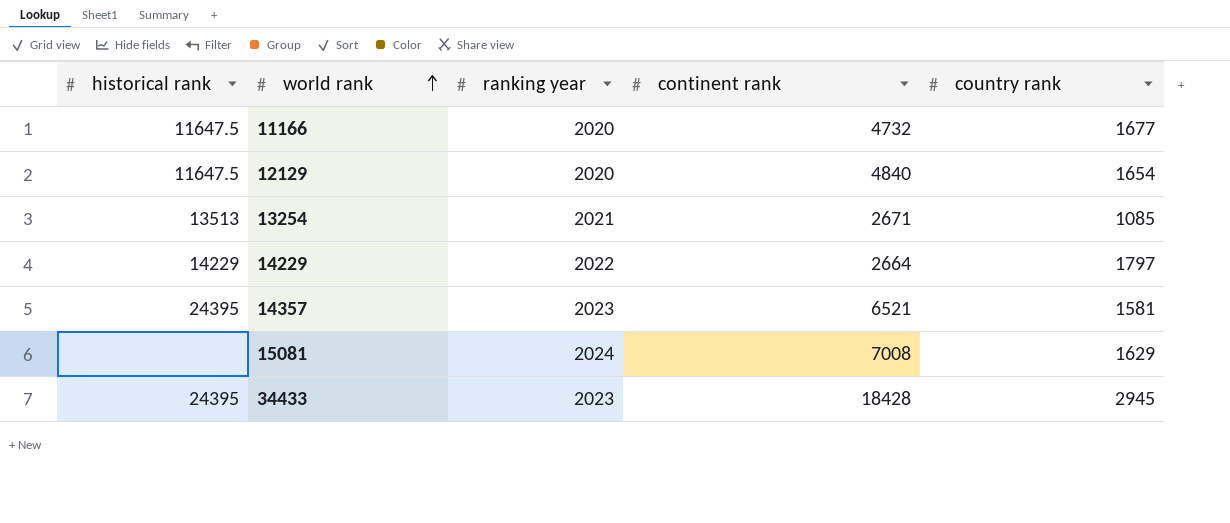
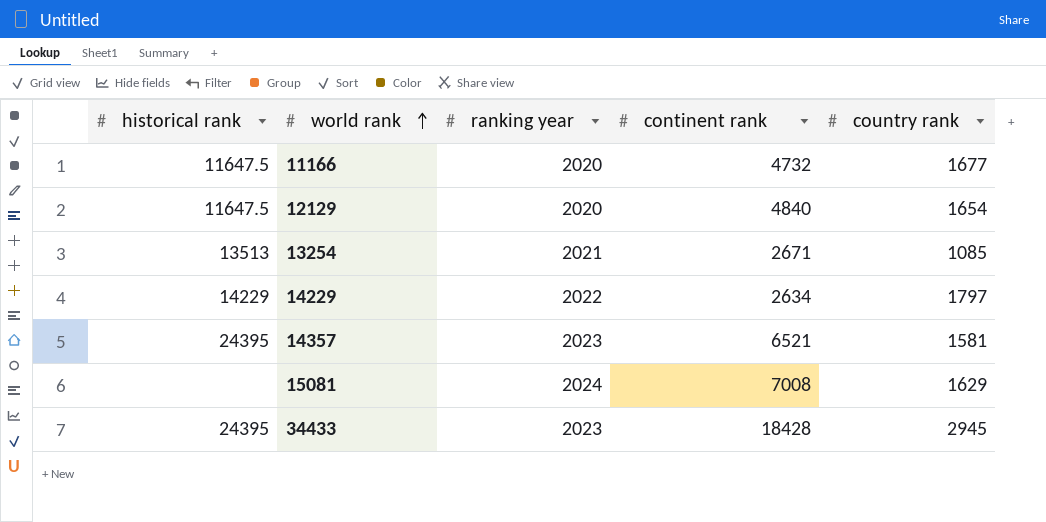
14229 | continent rank: 2664 -> 2634

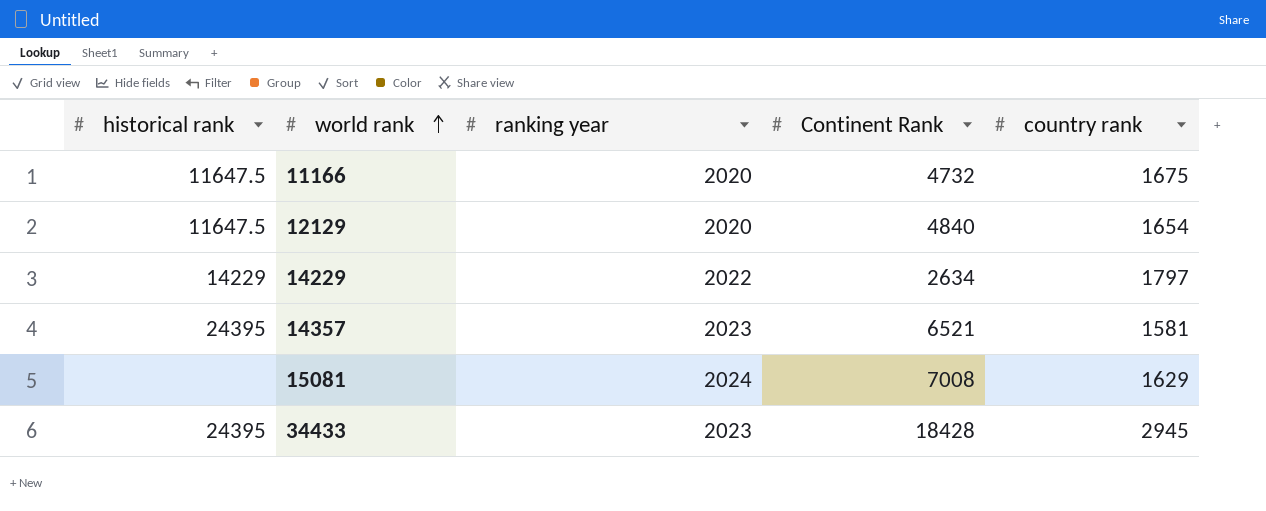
column name: continent rank -> Continent Rank
row 13254: 13513 | 2021 | 2671 | 1085 -> none
11166 | country rank: 1677 -> 1675

